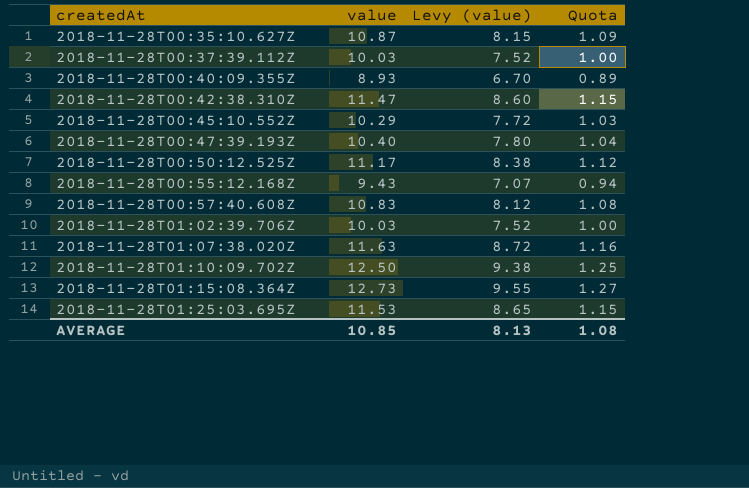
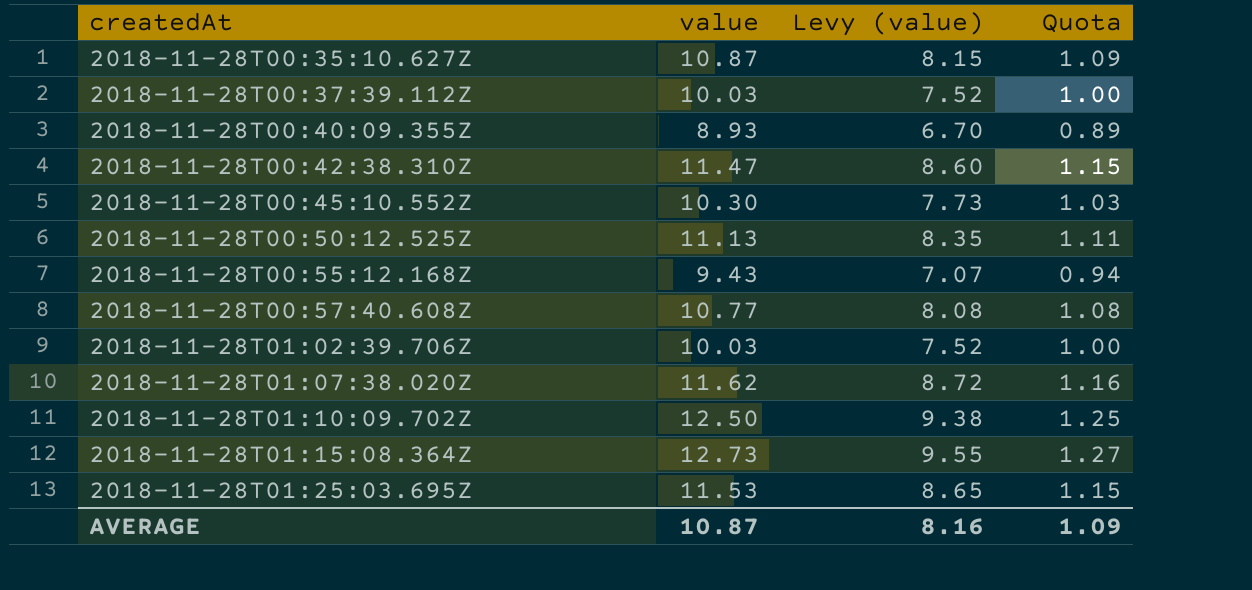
row 2018-11-28T00:47:39.193Z: 10.40 | 7.80 | 1.04 -> none
2018-11-28T00:45:10.552Z | value: 10.29 -> 10.30
2018-11-28T00:45:10.552Z | Levy (value): 7.72 -> 7.73
2018-11-28T00:50:12.525Z | value: 11.17 -> 11.13
2018-11-28T00:50:12.525Z | Levy (value): 8.38 -> 8.35
2018-11-28T00:50:12.525Z | Quota: 1.12 -> 1.11
2018-11-28T00:57:40.608Z | value: 10.83 -> 10.77
2018-11-28T00:57:40.608Z | Levy (value): 8.12 -> 8.08
2018-11-28T01:07:38.020Z | value: 11.63 -> 11.62
AVERAGE | value: 10.85 -> 10.87
AVERAGE | Levy (value): 8.13 -> 8.16
AVERAGE | Quota: 1.08 -> 1.09

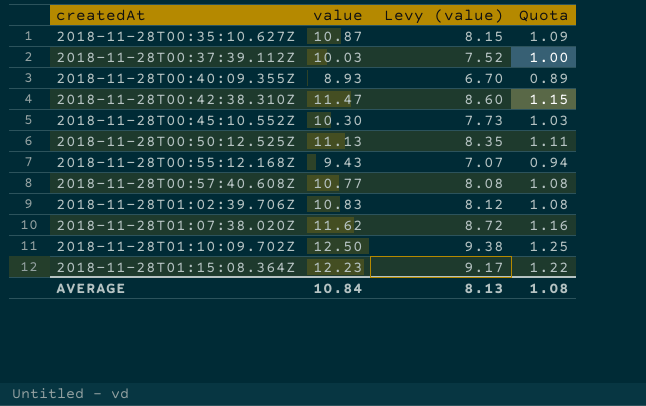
row 2018-11-28T01:25:03.695Z: 11.53 | 8.65 | 1.15 -> none
2018-11-28T01:02:39.706Z | value: 10.03 -> 10.83
2018-11-28T01:02:39.706Z | Levy (value): 7.52 -> 8.12
2018-11-28T01:02:39.706Z | Quota: 1.00 -> 1.08
2018-11-28T01:15:08.364Z | value: 12.73 -> 12.23
2018-11-28T01:15:08.364Z | Levy (value): 9.55 -> 9.17
2018-11-28T01:15:08.364Z | Quota: 1.27 -> 1.22
AVERAGE | value: 10.87 -> 10.84
AVERAGE | Levy (value): 8.16 -> 8.13
AVERAGE | Quota: 1.09 -> 1.08

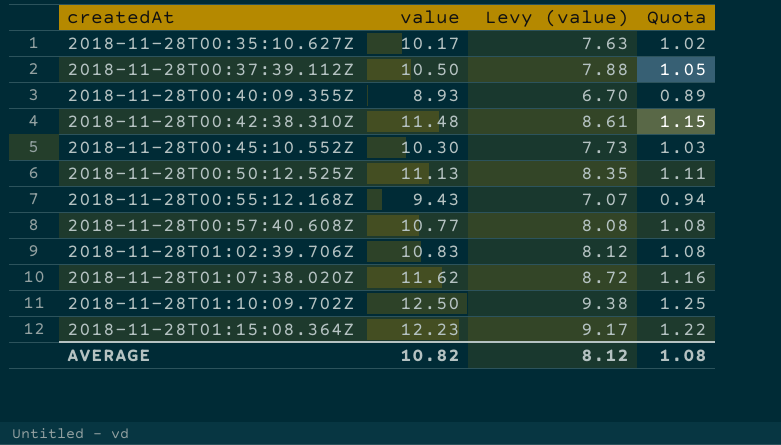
2018-11-28T00:35:10.627Z | value: 10.87 -> 10.17
2018-11-28T00:35:10.627Z | Levy (value): 8.15 -> 7.63
2018-11-28T00:35:10.627Z | Quota: 1.09 -> 1.02
2018-11-28T00:37:39.112Z | value: 10.03 -> 10.50
2018-11-28T00:37:39.112Z | Levy (value): 7.52 -> 7.88
2018-11-28T00:37:39.112Z | Quota: 1.00 -> 1.05
2018-11-28T00:42:38.310Z | value: 11.47 -> 11.48
2018-11-28T00:42:38.310Z | Levy (value): 8.60 -> 8.61
AVERAGE | value: 10.84 -> 10.82
AVERAGE | Levy (value): 8.13 -> 8.12

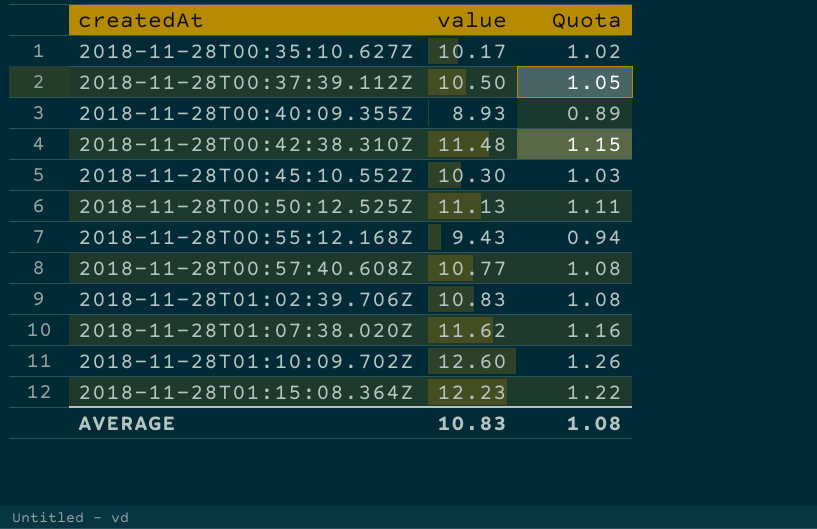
column Levy (value) | formula: [value] * 0.75 -> none
2018-11-28T01:10:09.702Z | value: 12.50 -> 12.60
2018-11-28T01:10:09.702Z | Quota: 1.25 -> 1.26
AVERAGE | value: 10.82 -> 10.83

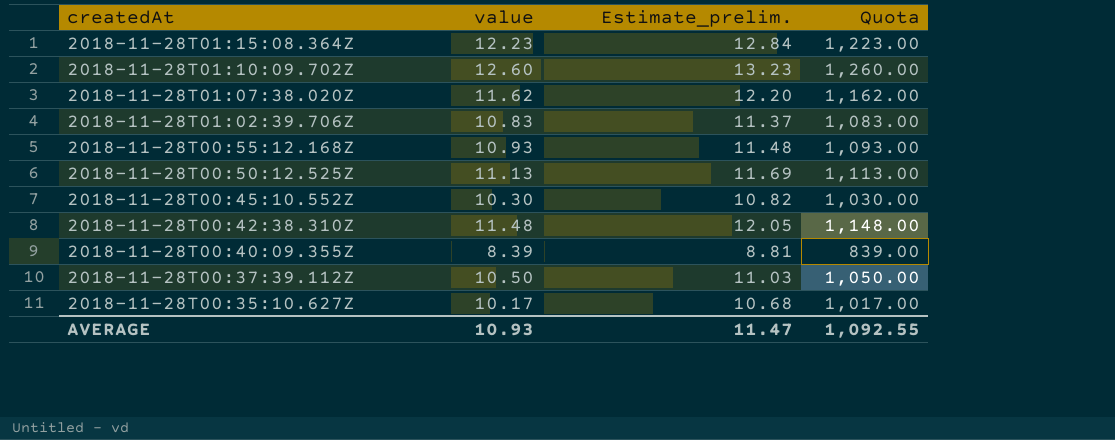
row order: createdAt ascending -> createdAt descending
column Estimate_prelim. | formula: none -> [value] * 1.05
column Quota | formula: [value] * 0.1 -> [value] * 100
row 2018-11-28T00:57:40.608Z: 10.77 | 1.08 -> none
2018-11-28T00:55:12.168Z | value: 9.43 -> 10.93
2018-11-28T00:40:09.355Z | value: 8.93 -> 8.39
AVERAGE | value: 10.83 -> 10.93
AVERAGE | Quota: 1.08 -> 1,092.55

